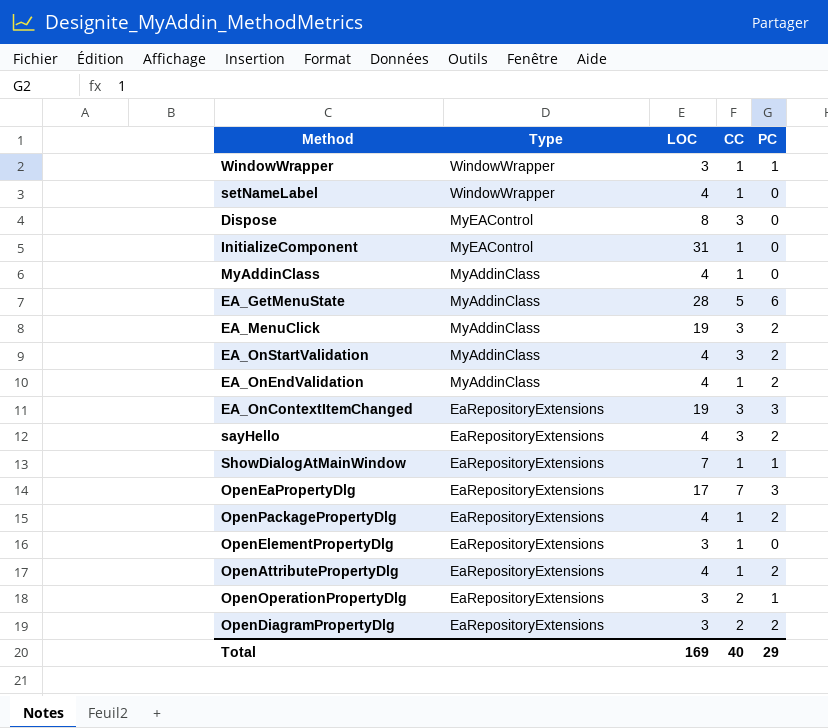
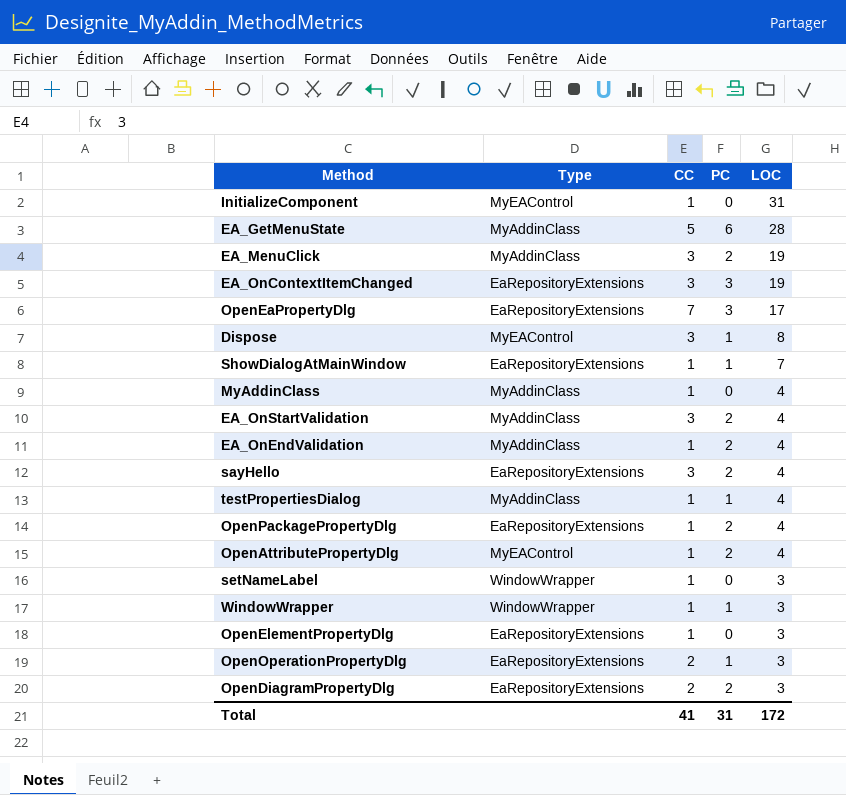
row order: Type descending -> LOC descending
column LOC | position: 3 -> 5
Dispose | PC: 0 -> 1
row testPropertiesDialog: none -> MyAddinClass | 1 | 1 | 4
OpenAttributePropertyDlg | Type: EaRepositoryExtensions -> MyEAControl
setNameLabel | LOC: 4 -> 3
Total | CC: 40 -> 41
Total | PC: 29 -> 31
Total | LOC: 169 -> 172

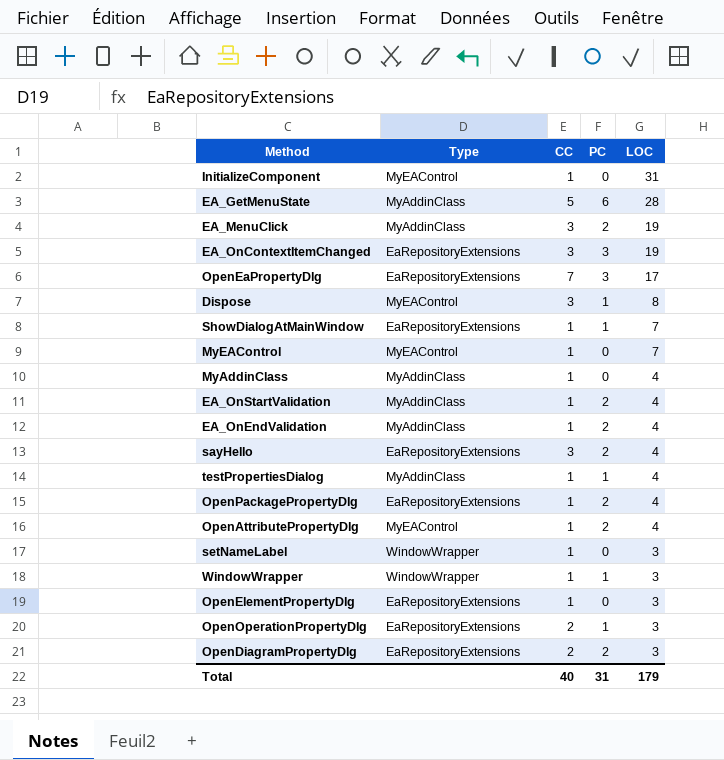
row MyEAControl: none -> MyEAControl | 1 | 0 | 7
EA_OnStartValidation | CC: 3 -> 1
Total | CC: 41 -> 40
Total | LOC: 172 -> 179

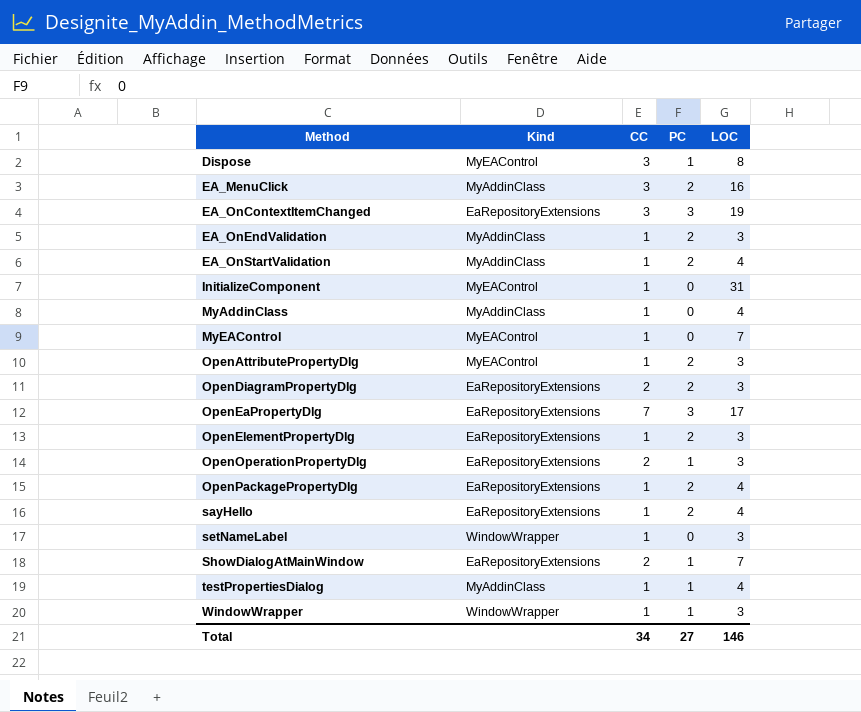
row order: LOC descending -> Method ascending
column name: Type -> Kind
row EA_GetMenuState: MyAddinClass | 5 | 6 | 28 -> none
EA_MenuClick | LOC: 19 -> 16
EA_OnEndValidation | LOC: 4 -> 3
OpenAttributePropertyDlg | LOC: 4 -> 3
OpenElementPropertyDlg | PC: 0 -> 2
sayHello | CC: 3 -> 1
ShowDialogAtMainWindow | CC: 1 -> 2
Total | CC: 40 -> 34
Total | PC: 31 -> 27
Total | LOC: 179 -> 146

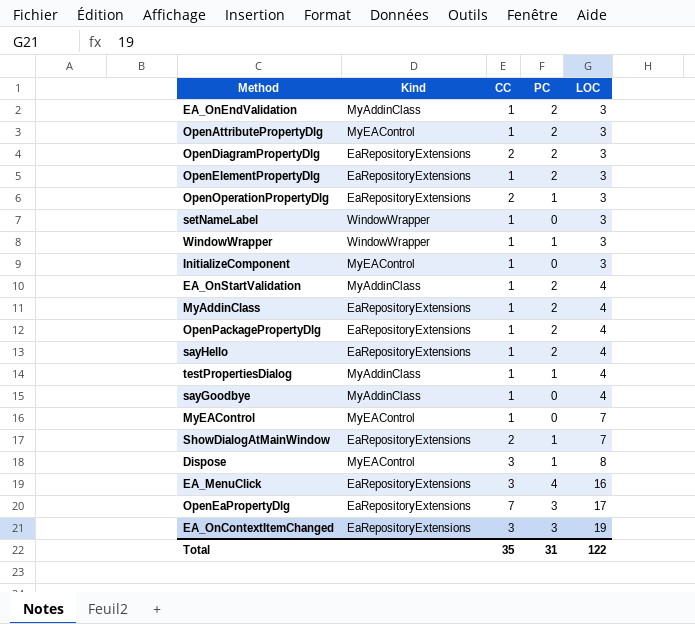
row order: Method ascending -> LOC ascending
InitializeComponent | LOC: 31 -> 3
MyAddinClass | Kind: MyAddinClass -> EaRepositoryExtensions
MyAddinClass | PC: 0 -> 2
row sayGoodbye: none -> MyAddinClass | 1 | 0 | 4
EA_MenuClick | Kind: MyAddinClass -> EaRepositoryExtensions
EA_MenuClick | PC: 2 -> 4
Total | CC: 34 -> 35
Total | PC: 27 -> 31
Total | LOC: 146 -> 122

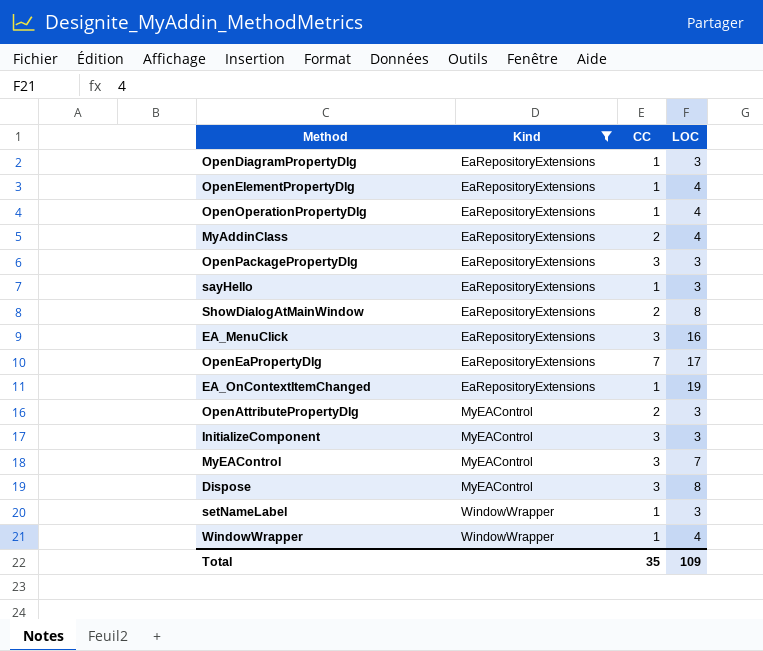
filter: none -> Kind != MyAddinClass
row order: LOC ascending -> Kind ascending
column PC | position: 4 -> none
OpenDiagramPropertyDlg | CC: 2 -> 1
OpenElementPropertyDlg | LOC: 3 -> 4
OpenOperationPropertyDlg | CC: 2 -> 1
OpenOperationPropertyDlg | LOC: 3 -> 4
MyAddinClass | CC: 1 -> 2
OpenPackagePropertyDlg | CC: 1 -> 3
OpenPackagePropertyDlg | LOC: 4 -> 3
sayHello | LOC: 4 -> 3
ShowDialogAtMainWindow | LOC: 7 -> 8
EA_OnContextItemChanged | CC: 3 -> 1
OpenAttributePropertyDlg | CC: 1 -> 2
InitializeComponent | CC: 1 -> 3
MyEAControl | CC: 1 -> 3
WindowWrapper | LOC: 3 -> 4
Total | LOC: 122 -> 109

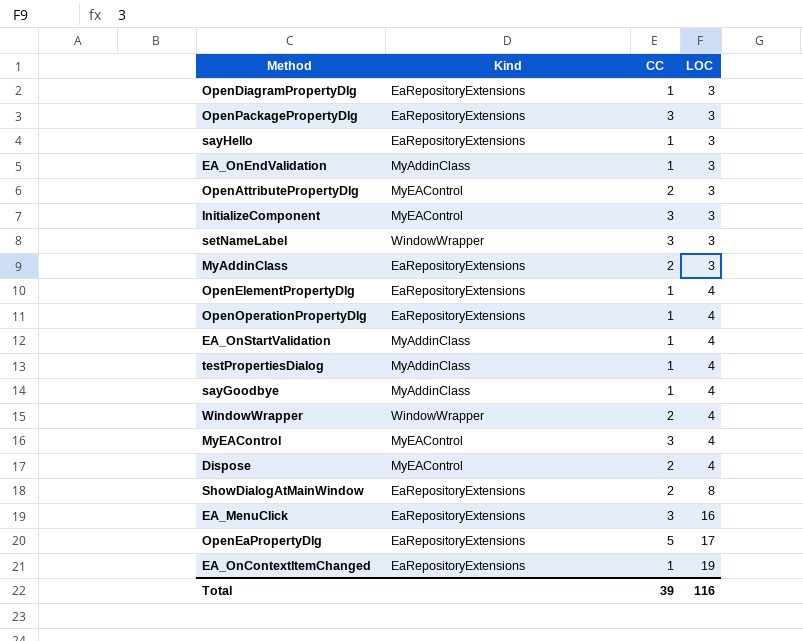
filter: Kind != MyAddinClass -> none
row order: Kind ascending -> LOC ascending
setNameLabel | CC: 1 -> 3
MyAddinClass | LOC: 4 -> 3
WindowWrapper | CC: 1 -> 2
MyEAControl | LOC: 7 -> 4
Dispose | CC: 3 -> 2
Dispose | LOC: 8 -> 4
OpenEaPropertyDlg | CC: 7 -> 5
Total | CC: 35 -> 39
Total | LOC: 109 -> 116

